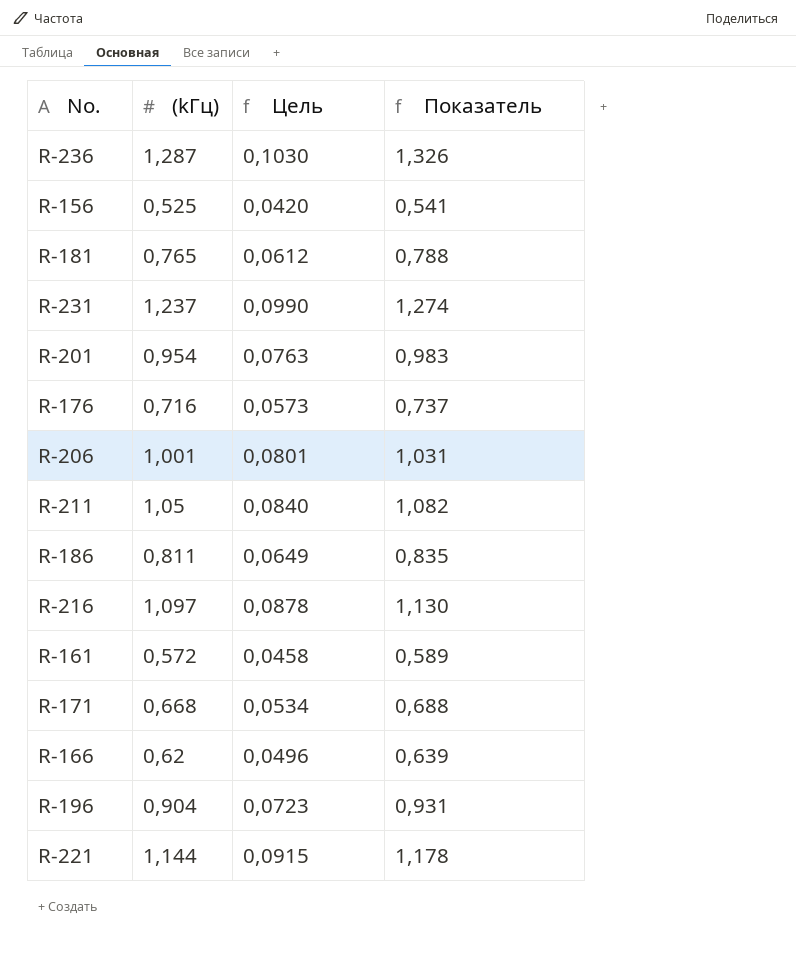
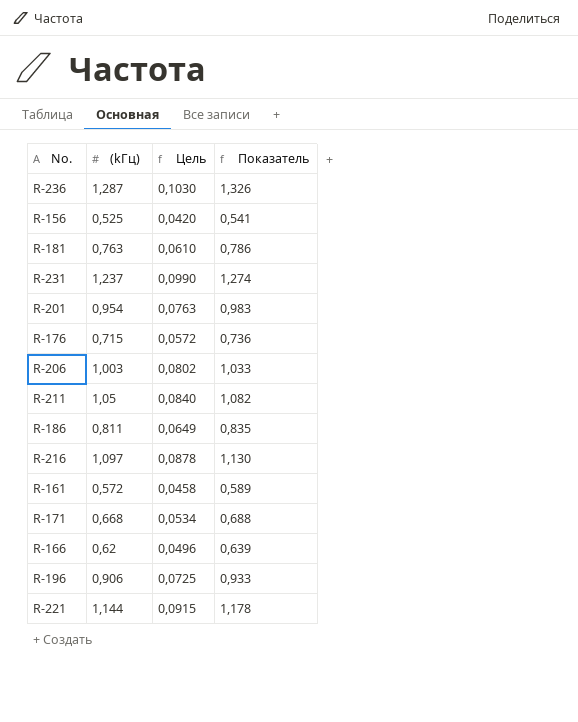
R-181 | (kГц): 0,765 -> 0,763
R-181 | Цель: 0,0612 -> 0,0610
R-181 | Показатель: 0,788 -> 0,786
R-176 | (kГц): 0,716 -> 0,715
R-176 | Цель: 0,0573 -> 0,0572
R-176 | Показатель: 0,737 -> 0,736
R-206 | (kГц): 1,001 -> 1,003
R-206 | Цель: 0,0801 -> 0,0802
R-206 | Показатель: 1,031 -> 1,033
R-196 | (kГц): 0,904 -> 0,906
R-196 | Цель: 0,0723 -> 0,0725
R-196 | Показатель: 0,931 -> 0,933

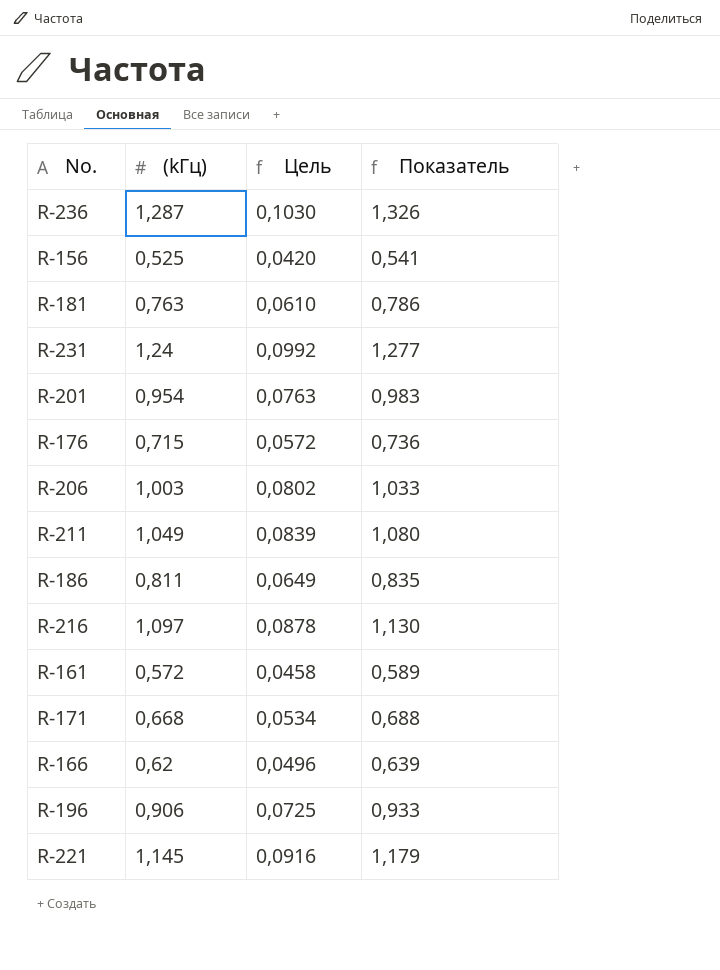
R-231 | (kГц): 1,237 -> 1,24
R-231 | Цель: 0,0990 -> 0,0992
R-231 | Показатель: 1,274 -> 1,277
R-211 | (kГц): 1,05 -> 1,049
R-211 | Цель: 0,0840 -> 0,0839
R-211 | Показатель: 1,082 -> 1,080
R-221 | (kГц): 1,144 -> 1,145
R-221 | Цель: 0,0915 -> 0,0916
R-221 | Показатель: 1,178 -> 1,179

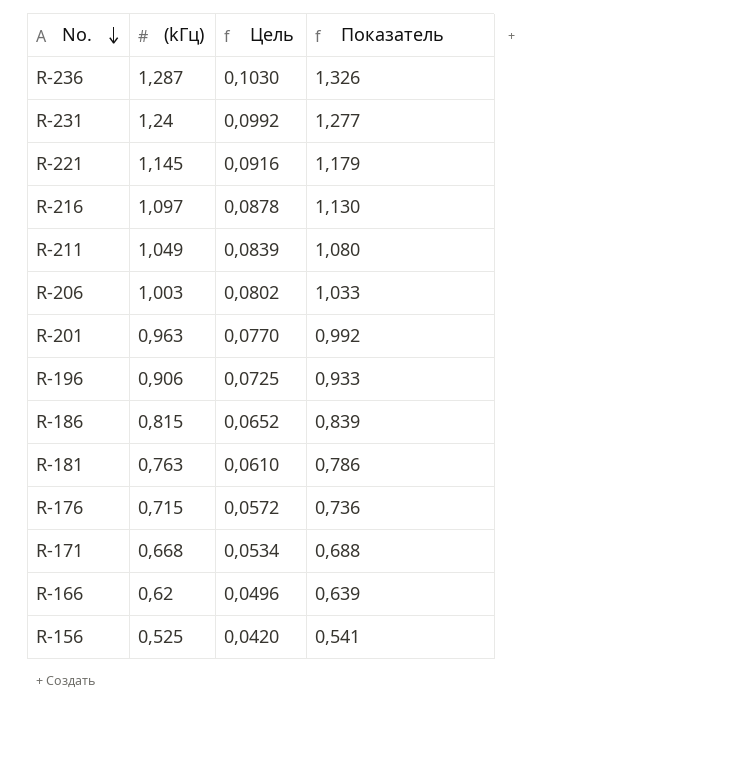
row order: none -> No. descending
row R-161: 0,572 | 0,0458 | 0,589 -> none
R-201 | (kГц): 0,954 -> 0,963
R-201 | Цель: 0,0763 -> 0,0770
R-201 | Показатель: 0,983 -> 0,992
R-186 | (kГц): 0,811 -> 0,815
R-186 | Цель: 0,0649 -> 0,0652
R-186 | Показатель: 0,835 -> 0,839

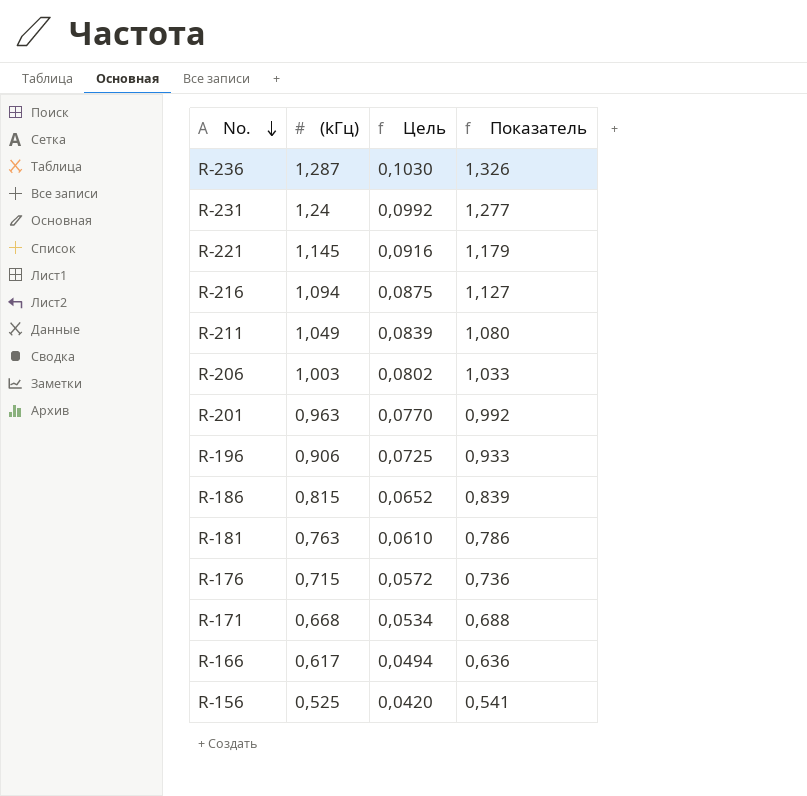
R-216 | (kГц): 1,097 -> 1,094
R-216 | Цель: 0,0878 -> 0,0875
R-216 | Показатель: 1,130 -> 1,127
R-166 | (kГц): 0,62 -> 0,617
R-166 | Цель: 0,0496 -> 0,0494
R-166 | Показатель: 0,639 -> 0,636

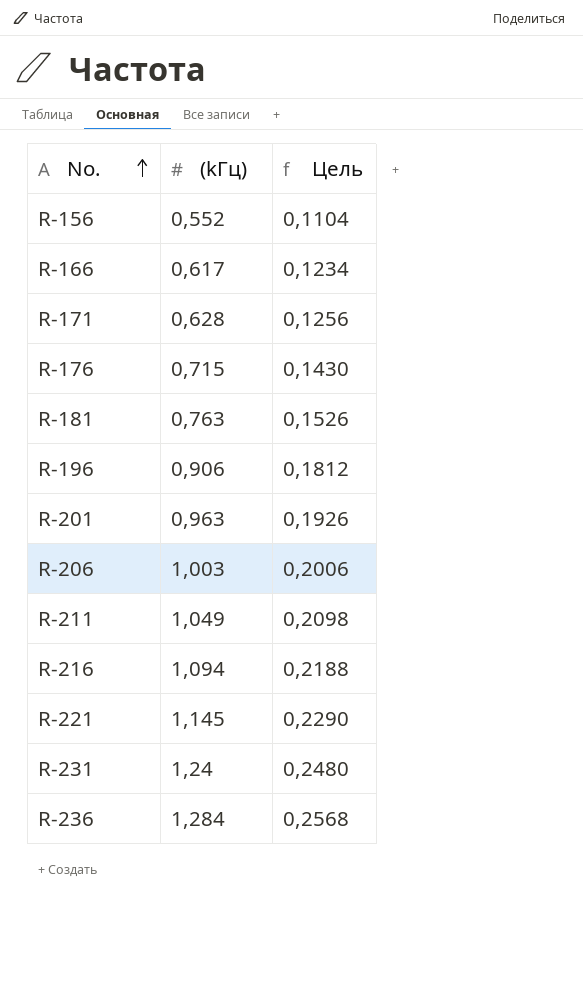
row order: No. descending -> No. ascending
column Показатель | formula: [(kГц)] * 1,03 -> none
column Цель | formula: [(kГц)] * 0,08 -> [(kГц)] * 0,2
row R-186: 0,815 | 0,0652 | 0,839 -> none
R-156 | (kГц): 0,525 -> 0,552
R-171 | (kГц): 0,668 -> 0,628
R-236 | (kГц): 1,287 -> 1,284

